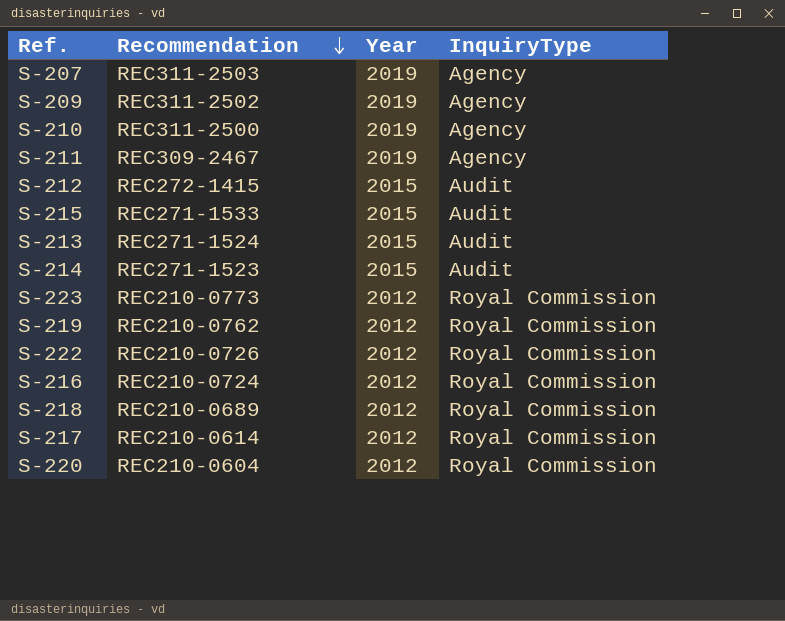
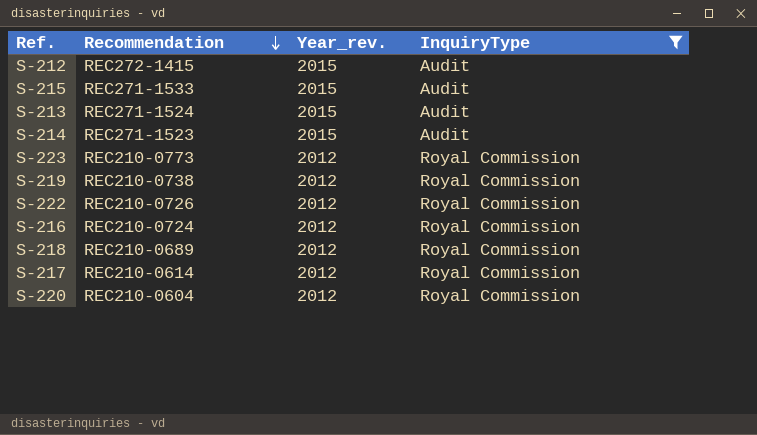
filter: none -> InquiryType != Agency
column name: Year -> Year_rev.
S-219 | Recommendation: REC210-0762 -> REC210-0738

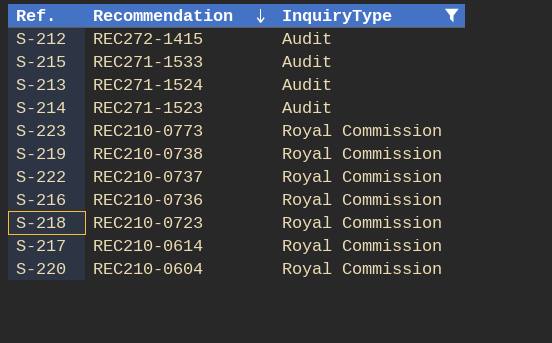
column Year_rev. | position: 3 -> none
S-222 | Recommendation: REC210-0726 -> REC210-0737
S-216 | Recommendation: REC210-0724 -> REC210-0736
S-218 | Recommendation: REC210-0689 -> REC210-0723

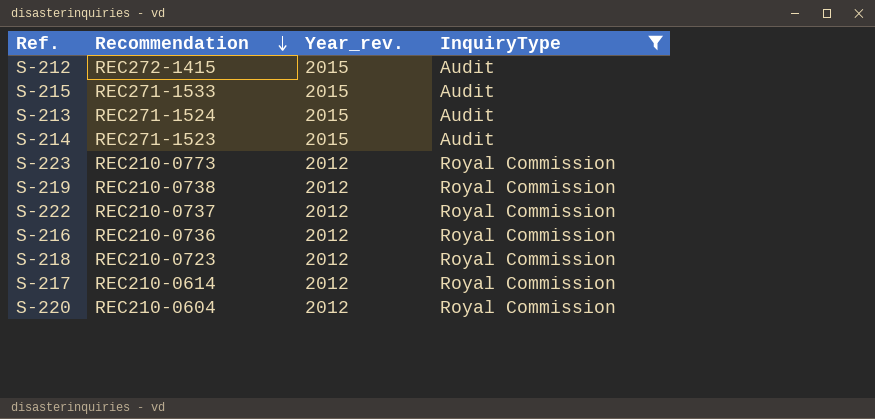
column Year_rev. | position: none -> 3

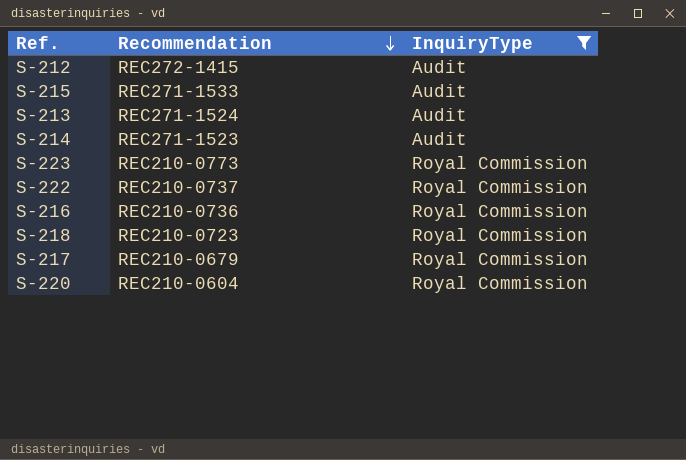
column Year_rev. | position: 3 -> none
row S-219: REC210-0738 | 2012 | Royal Commission -> none
S-217 | Recommendation: REC210-0614 -> REC210-0679

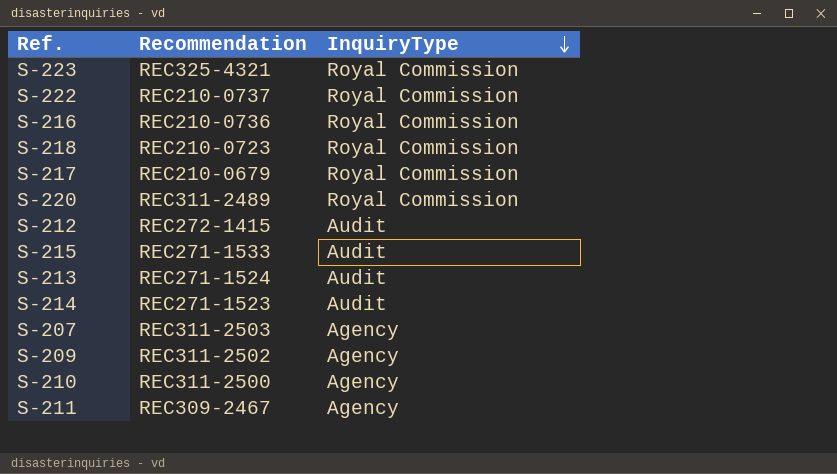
filter: InquiryType != Agency -> none
row order: Recommendation descending -> InquiryType descending
S-223 | Recommendation: REC210-0773 -> REC325-4321
S-220 | Recommendation: REC210-0604 -> REC311-2489

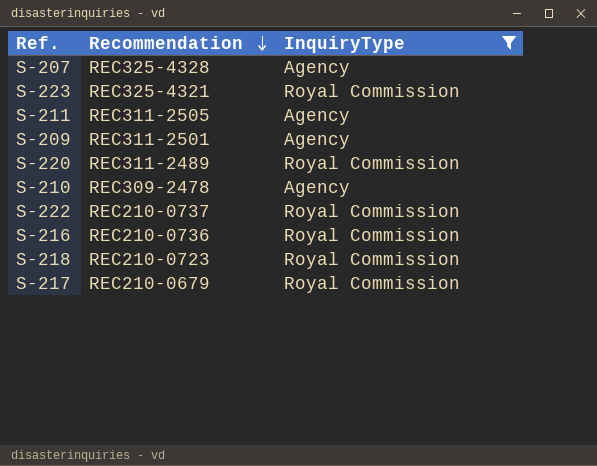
filter: none -> InquiryType != Audit
row order: InquiryType descending -> Recommendation descending
S-207 | Recommendation: REC311-2503 -> REC325-4328
S-211 | Recommendation: REC309-2467 -> REC311-2505
S-209 | Recommendation: REC311-2502 -> REC311-2501
S-210 | Recommendation: REC311-2500 -> REC309-2478

